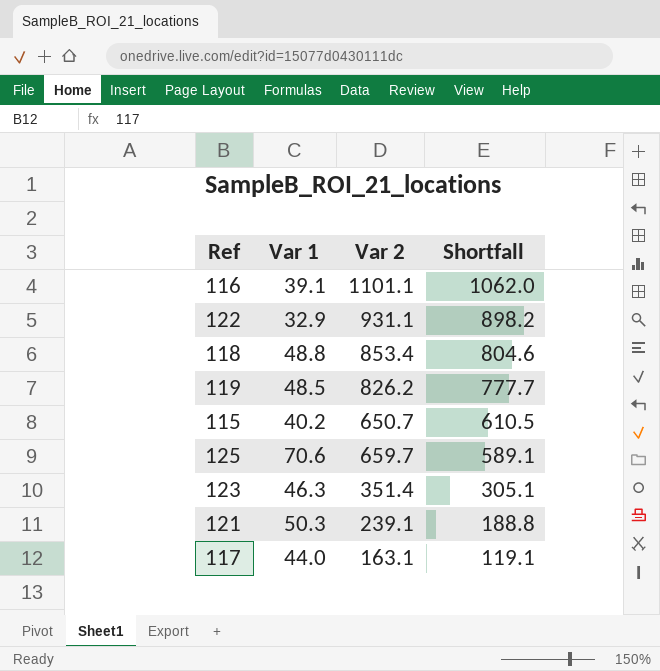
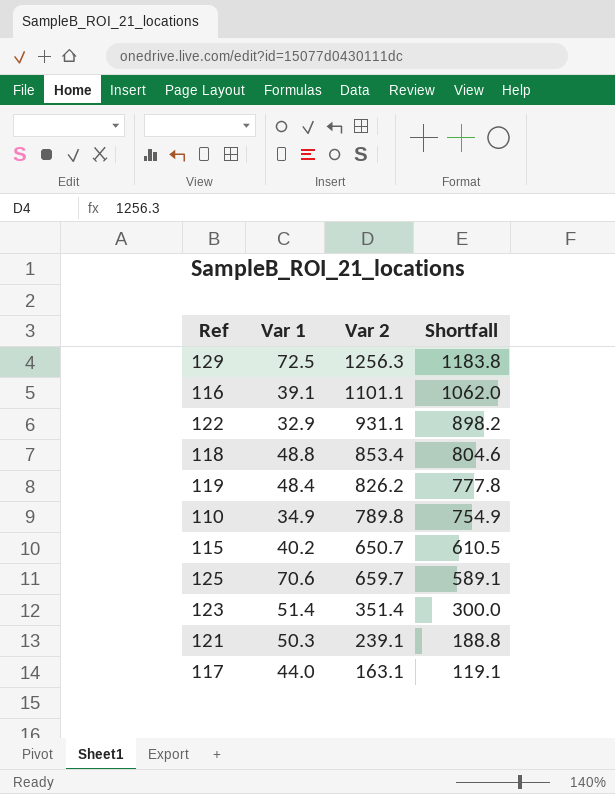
row 129: none -> 72.5 | 1256.3 | 1183.8
119 | Var 1: 48.5 -> 48.4
119 | Shortfall: 777.7 -> 777.8
row 110: none -> 34.9 | 789.8 | 754.9
123 | Var 1: 46.3 -> 51.4
123 | Shortfall: 305.1 -> 300.0

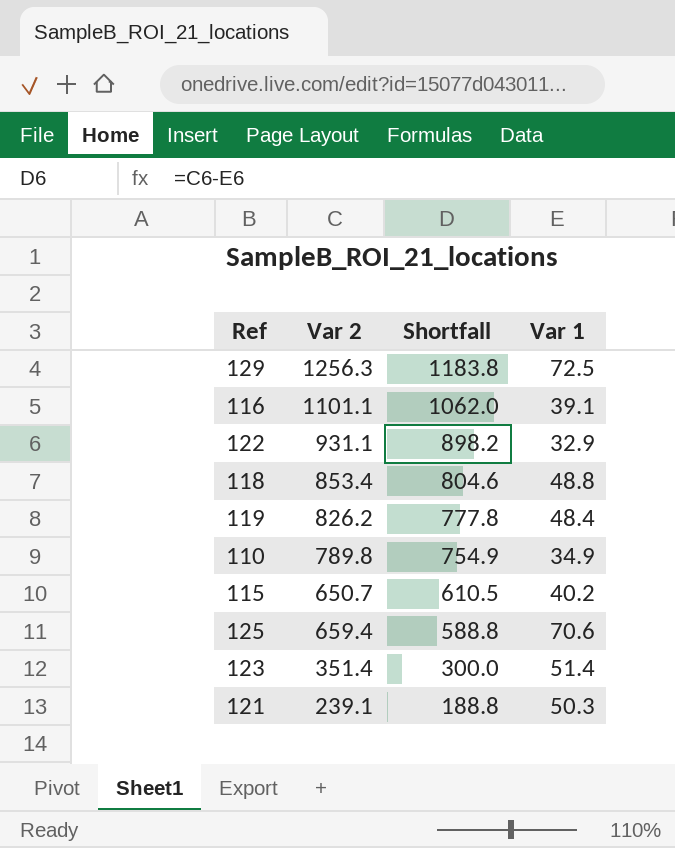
column Var 1 | position: 2 -> 4
row 117: 44.0 | 163.1 | 119.1 -> none
125 | Var 2: 659.7 -> 659.4
125 | Shortfall: 589.1 -> 588.8

